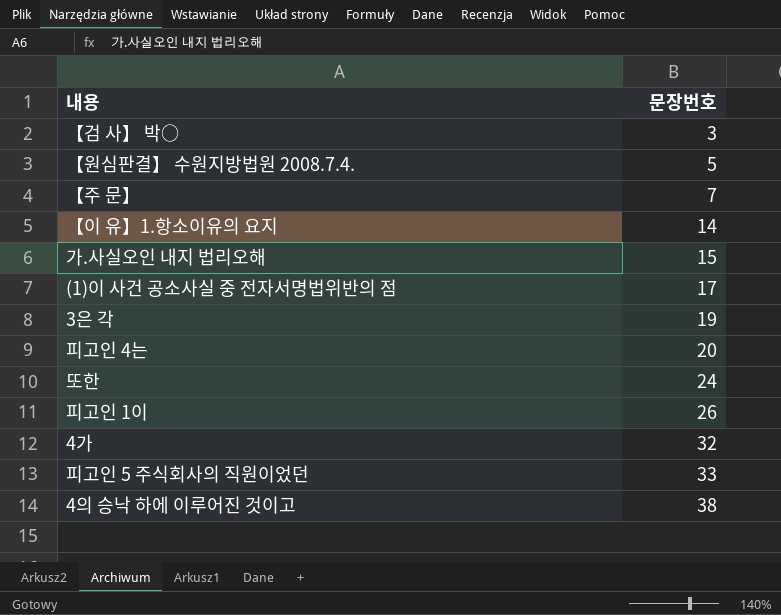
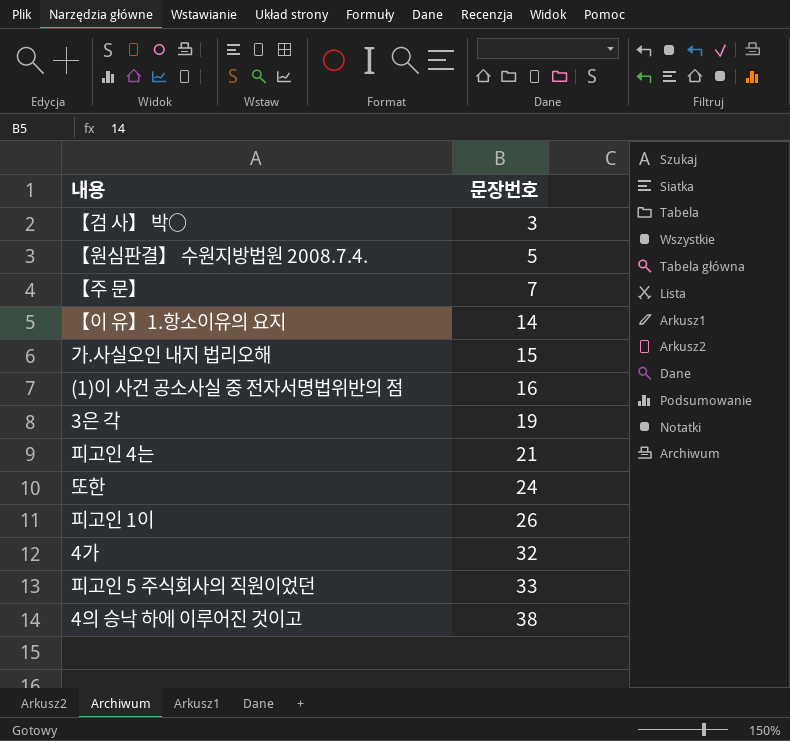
(1)이 사건 공소사실 중 전자서명법위반의 점 | 문장번호: 17 -> 16
피고인 4는 | 문장번호: 20 -> 21

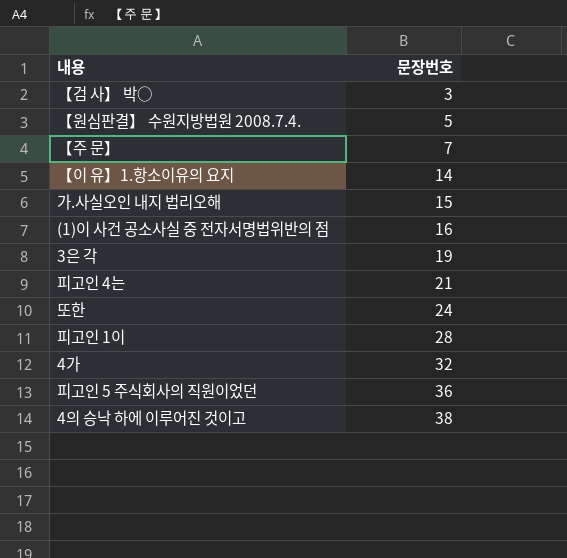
피고인 1이 | 문장번호: 26 -> 28
피고인 5 주식회사의 직원이었던 | 문장번호: 33 -> 36

